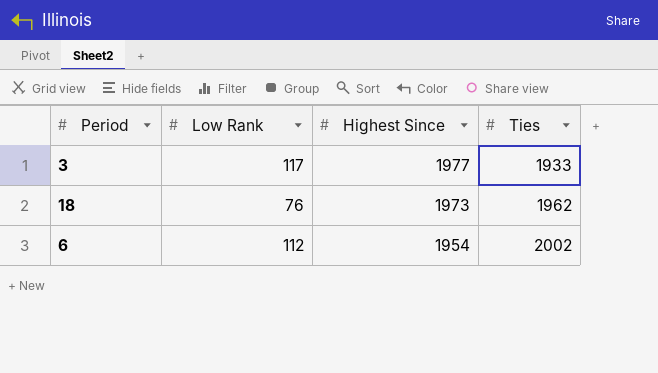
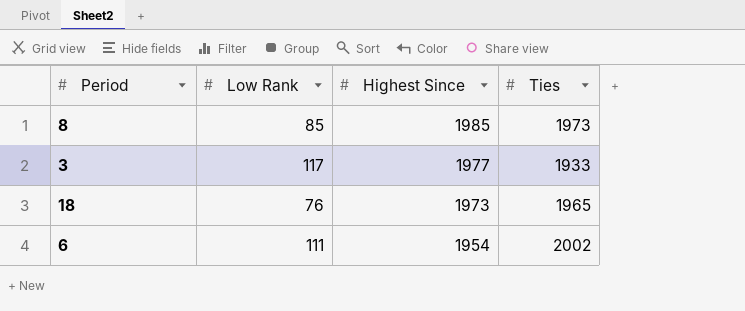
row 8: none -> 85 | 1985 | 1973
18 | Ties: 1962 -> 1965
6 | Low Rank: 112 -> 111

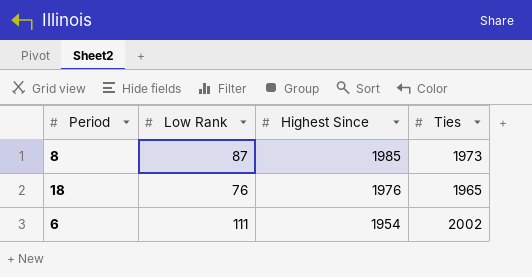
row 3: 117 | 1977 | 1933 -> none
8 | Low Rank: 85 -> 87
18 | Highest Since: 1973 -> 1976

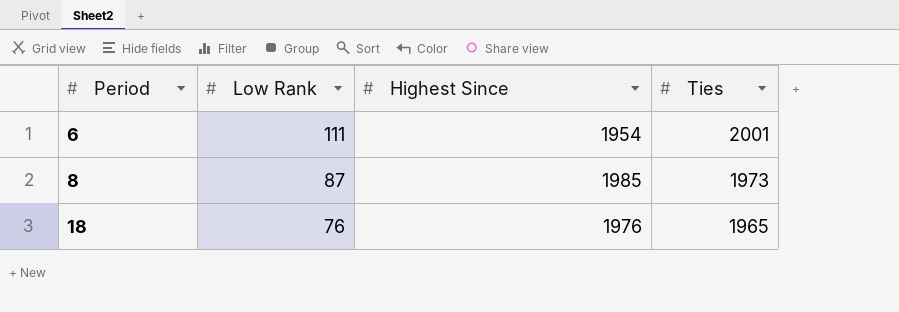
row order: Highest Since descending -> Period ascending
6 | Ties: 2002 -> 2001

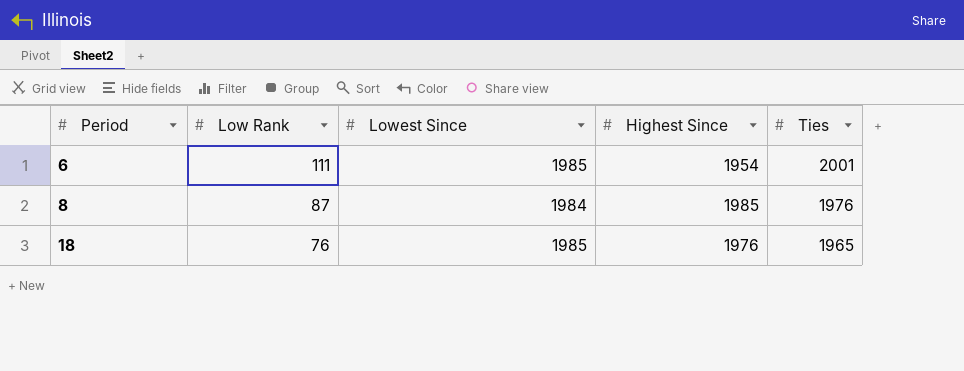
column Lowest Since | position: none -> 3
8 | Ties: 1973 -> 1976

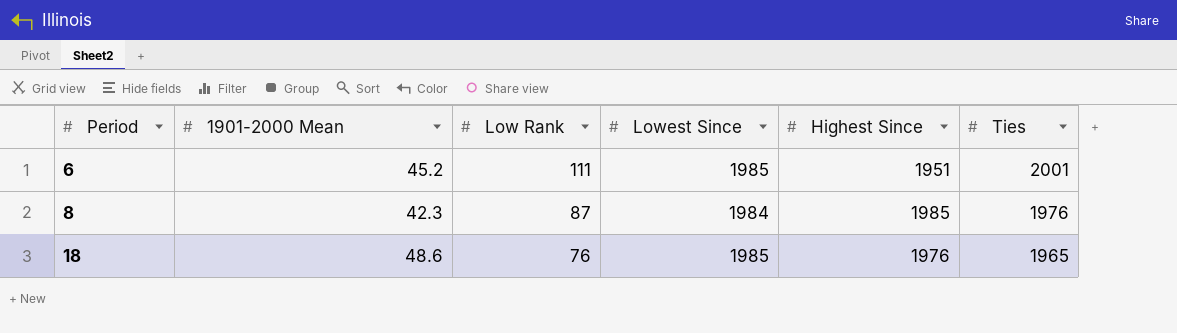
column 1901-2000 Mean | position: none -> 2
6 | Highest Since: 1954 -> 1951

